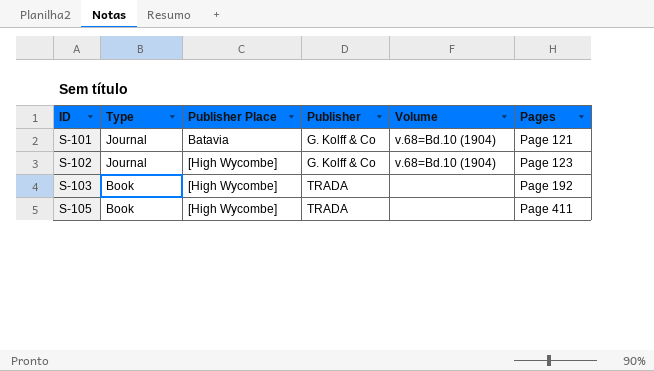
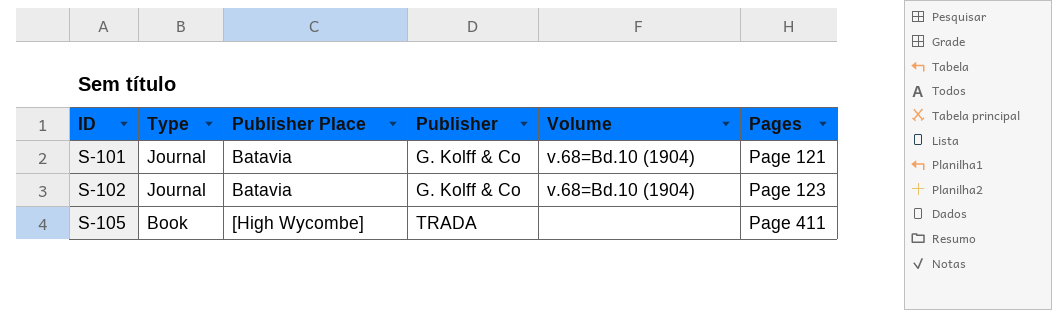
row S-103: Book | [High Wycombe] | TRADA | none | Page 192 -> none
S-102 | Publisher Place: [High Wycombe] -> Batavia

